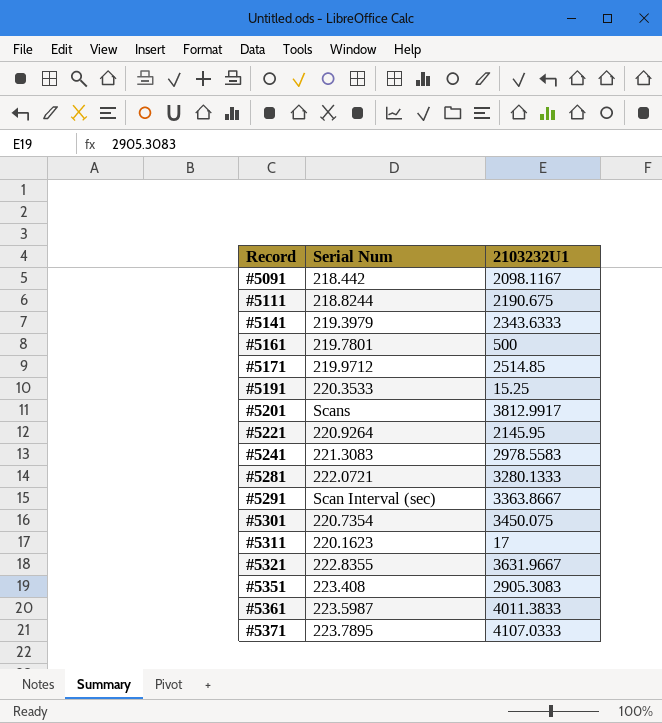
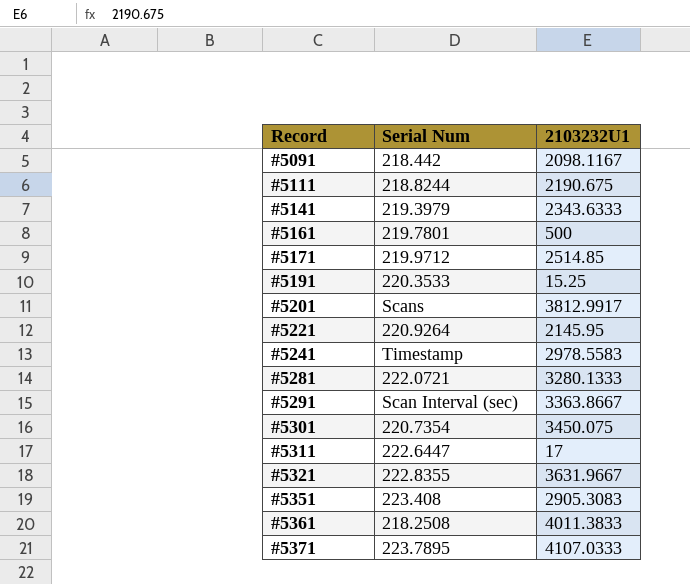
#5241 | Serial Num: 221.3083 -> Timestamp
#5311 | Serial Num: 220.1623 -> 222.6447
#5361 | Serial Num: 223.5987 -> 218.2508

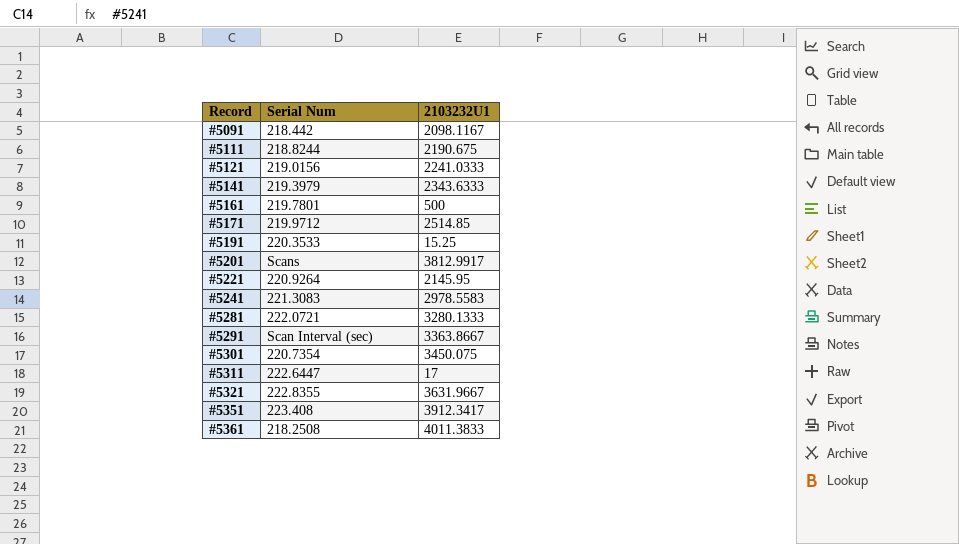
row #5371: 223.7895 | 4107.0333 -> none
row #5121: none -> 219.0156 | 2241.0333
#5241 | Serial Num: Timestamp -> 221.3083
#5351 | 2103232U1: 2905.3083 -> 3912.3417

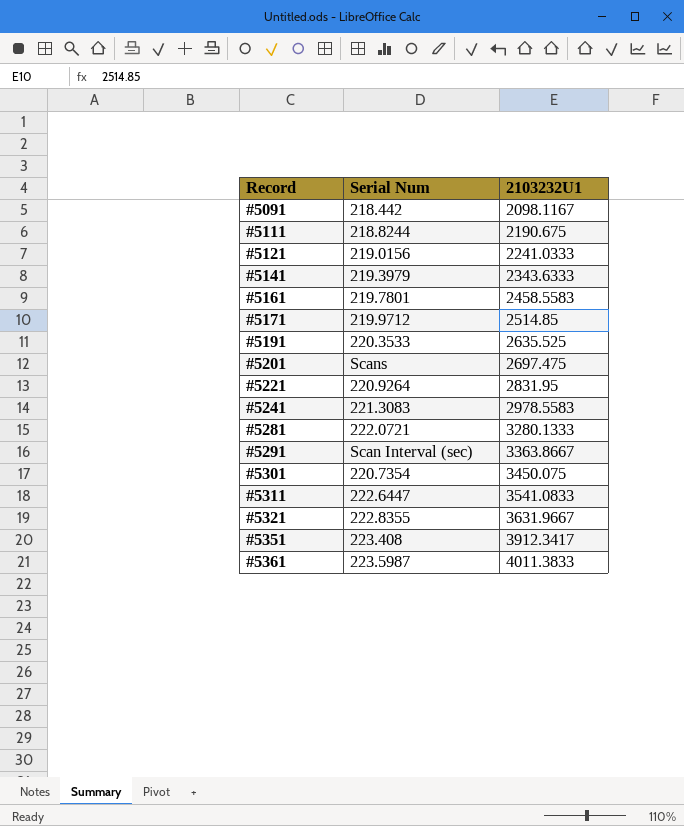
#5161 | 2103232U1: 500 -> 2458.5583
#5191 | 2103232U1: 15.25 -> 2635.525
#5201 | 2103232U1: 3812.9917 -> 2697.475
#5221 | 2103232U1: 2145.95 -> 2831.95
#5311 | 2103232U1: 17 -> 3541.0833
#5361 | Serial Num: 218.2508 -> 223.5987

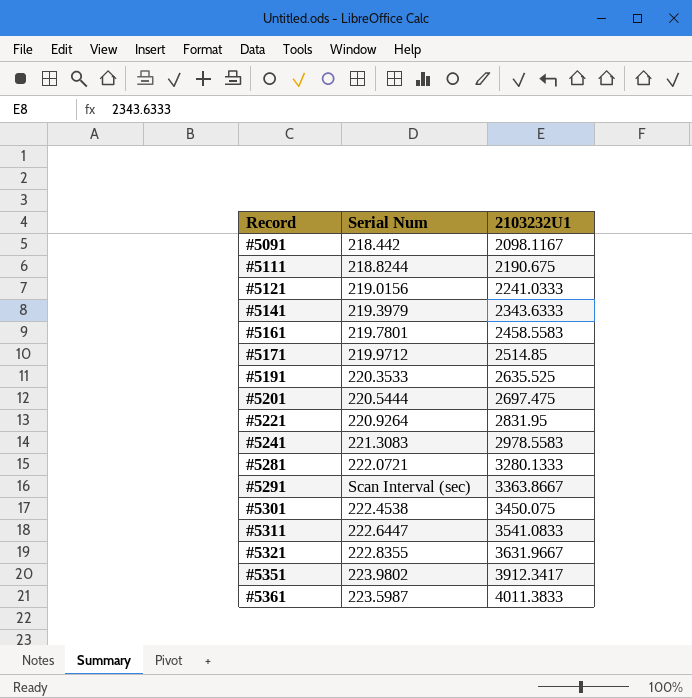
#5201 | Serial Num: Scans -> 220.5444
#5301 | Serial Num: 220.7354 -> 222.4538
#5351 | Serial Num: 223.408 -> 223.9802

